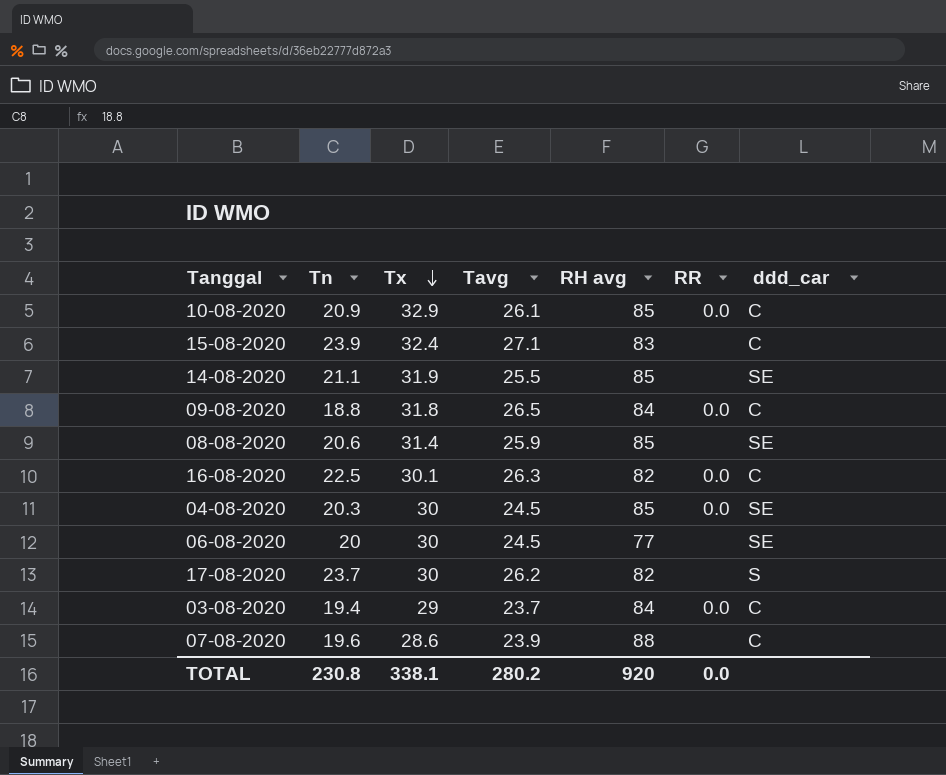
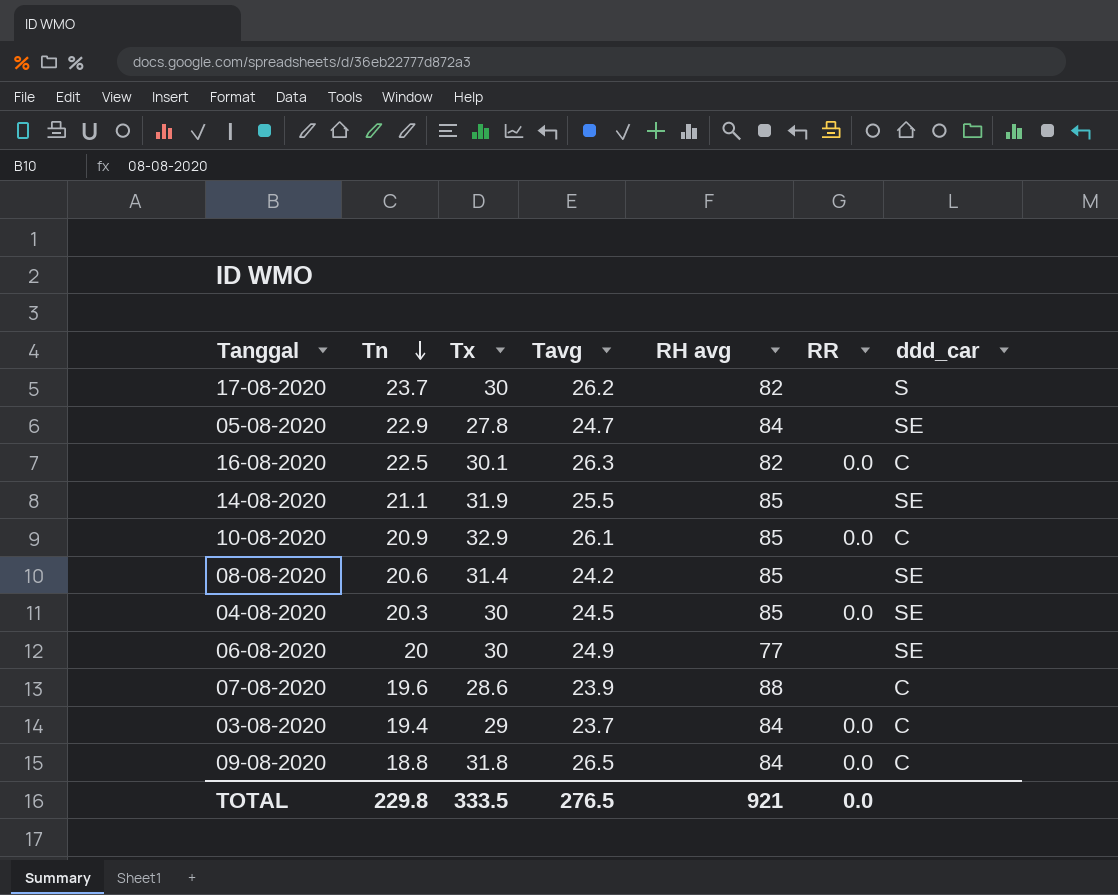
row order: Tx descending -> Tn descending
row 15-08-2020: 23.9 | 32.4 | 27.1 | 83 | none | C -> none
row 05-08-2020: none -> 22.9 | 27.8 | 24.7 | 84 | none | SE
08-08-2020 | Tavg: 25.9 -> 24.2
06-08-2020 | Tavg: 24.5 -> 24.9
TOTAL | Tn: 230.8 -> 229.8
TOTAL | Tx: 338.1 -> 333.5
TOTAL | Tavg: 280.2 -> 276.5
TOTAL | RH avg: 920 -> 921

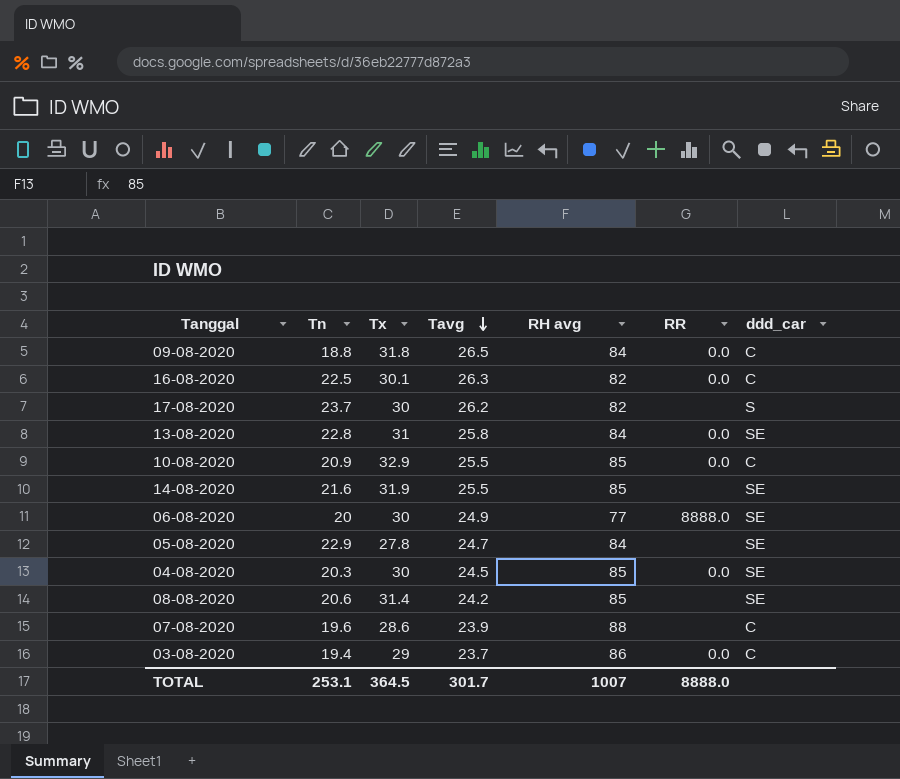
row order: Tn descending -> Tavg descending
row 13-08-2020: none -> 22.8 | 31 | 25.8 | 84 | 0.0 | SE
10-08-2020 | Tavg: 26.1 -> 25.5
14-08-2020 | Tn: 21.1 -> 21.6
06-08-2020 | RR: none -> 8888.0
03-08-2020 | RH avg: 84 -> 86
TOTAL | Tn: 229.8 -> 253.1
TOTAL | Tx: 333.5 -> 364.5
TOTAL | Tavg: 276.5 -> 301.7
TOTAL | RH avg: 921 -> 1007
TOTAL | RR: 0.0 -> 8888.0

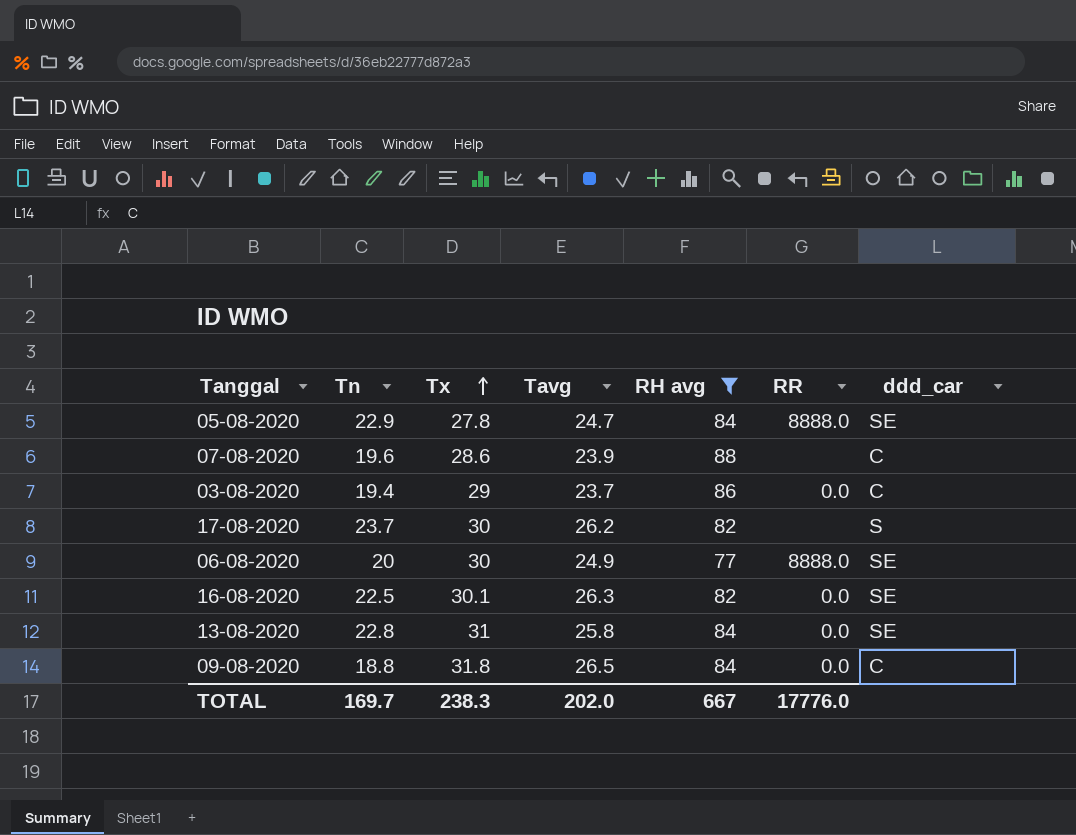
filter: none -> RH avg != 85
row order: Tavg descending -> Tx ascending
05-08-2020 | RR: none -> 8888.0
16-08-2020 | ddd_car: C -> SE
TOTAL | Tn: 253.1 -> 169.7
TOTAL | Tx: 364.5 -> 238.3
TOTAL | Tavg: 301.7 -> 202.0
TOTAL | RH avg: 1007 -> 667
TOTAL | RR: 8888.0 -> 17776.0

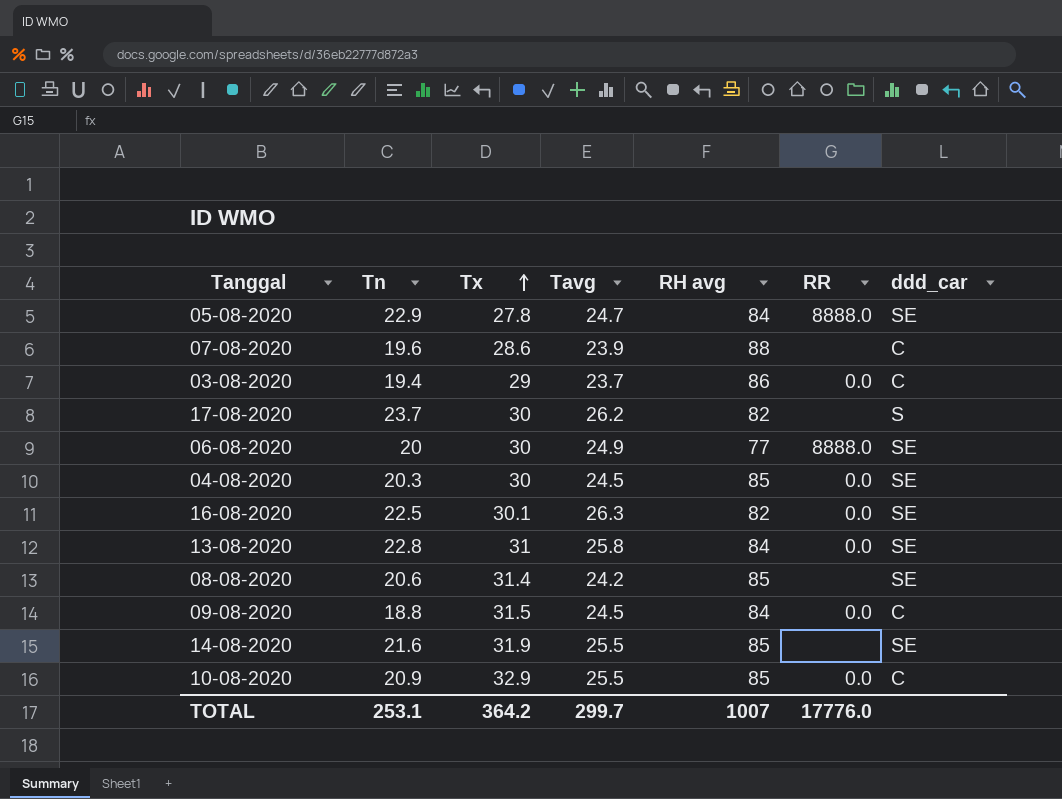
filter: RH avg != 85 -> none
09-08-2020 | Tx: 31.8 -> 31.5
09-08-2020 | Tavg: 26.5 -> 24.5
TOTAL | Tn: 169.7 -> 253.1
TOTAL | Tx: 238.3 -> 364.2
TOTAL | Tavg: 202.0 -> 299.7
TOTAL | RH avg: 667 -> 1007

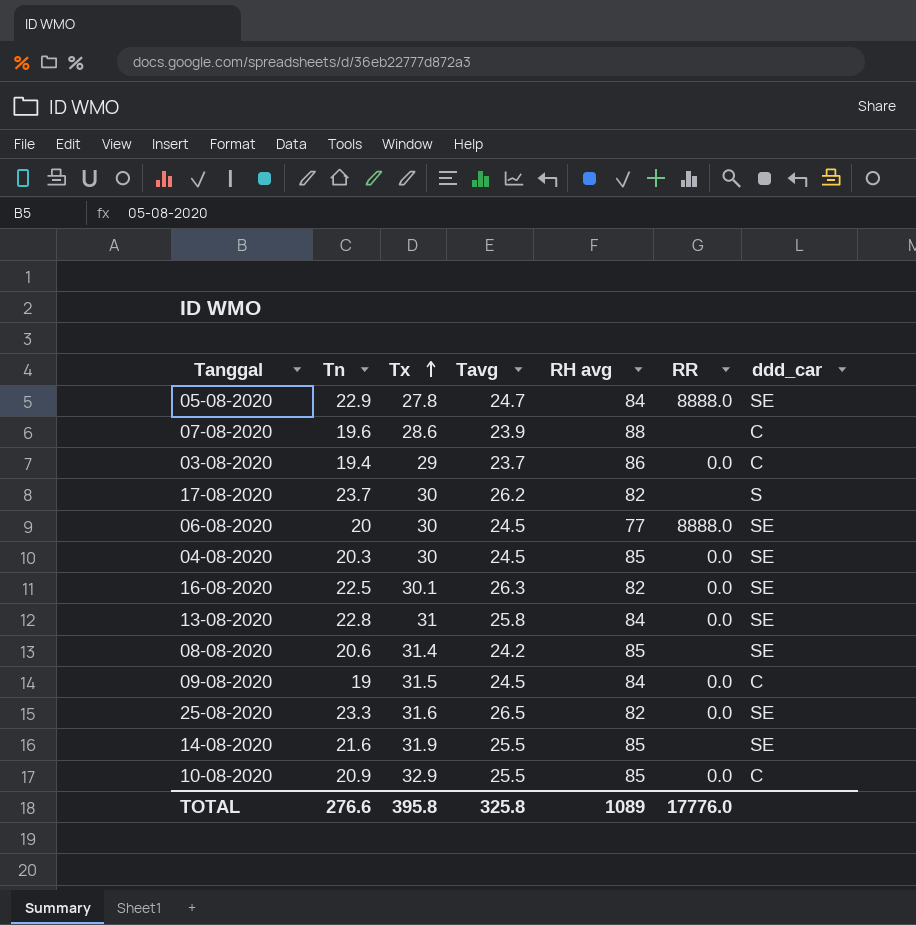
06-08-2020 | Tavg: 24.9 -> 24.5
09-08-2020 | Tn: 18.8 -> 19
row 25-08-2020: none -> 23.3 | 31.6 | 26.5 | 82 | 0.0 | SE
TOTAL | Tn: 253.1 -> 276.6
TOTAL | Tx: 364.2 -> 395.8
TOTAL | Tavg: 299.7 -> 325.8
TOTAL | RH avg: 1007 -> 1089

